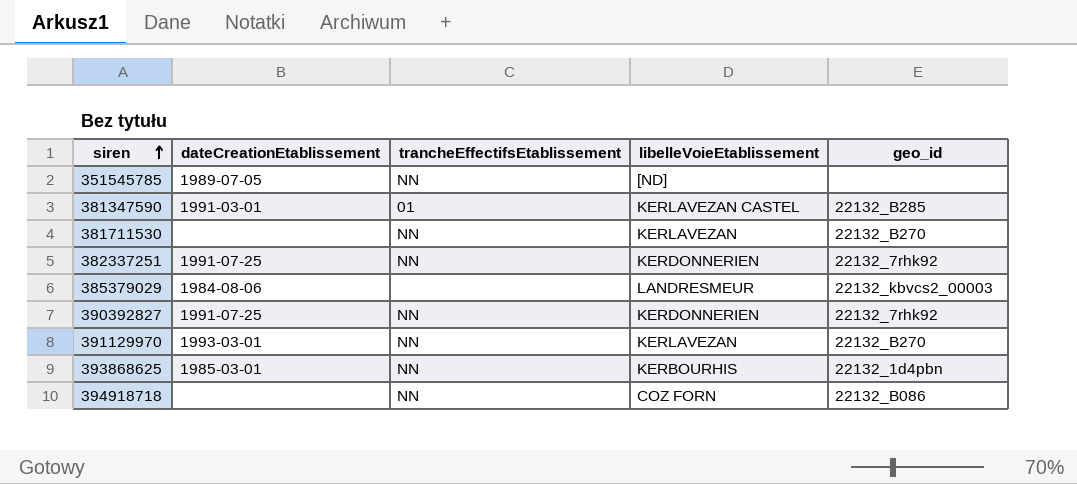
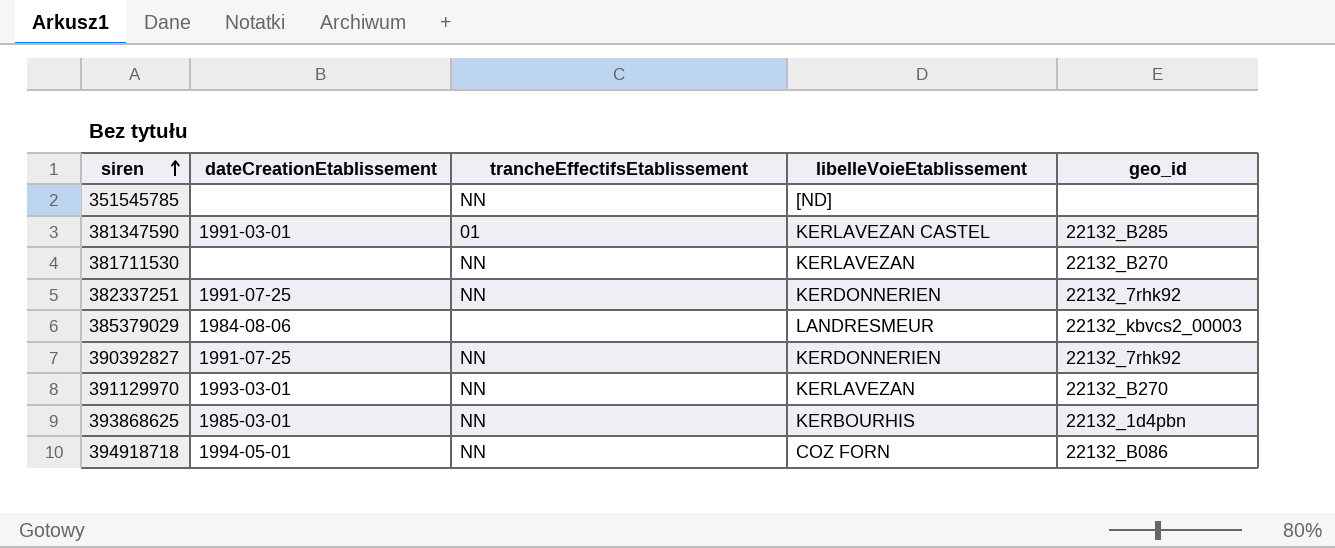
351545785 | dateCreationEtablissement: 1989-07-05 -> none
394918718 | dateCreationEtablissement: none -> 1994-05-01

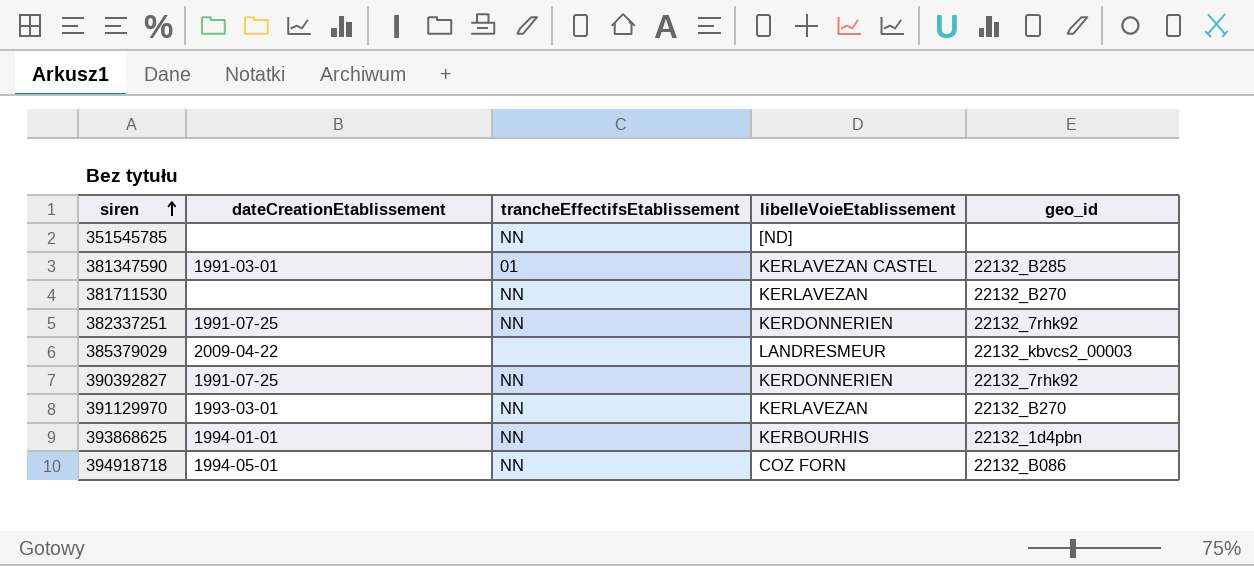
385379029 | dateCreationEtablissement: 1984-08-06 -> 2009-04-22
393868625 | dateCreationEtablissement: 1985-03-01 -> 1994-01-01

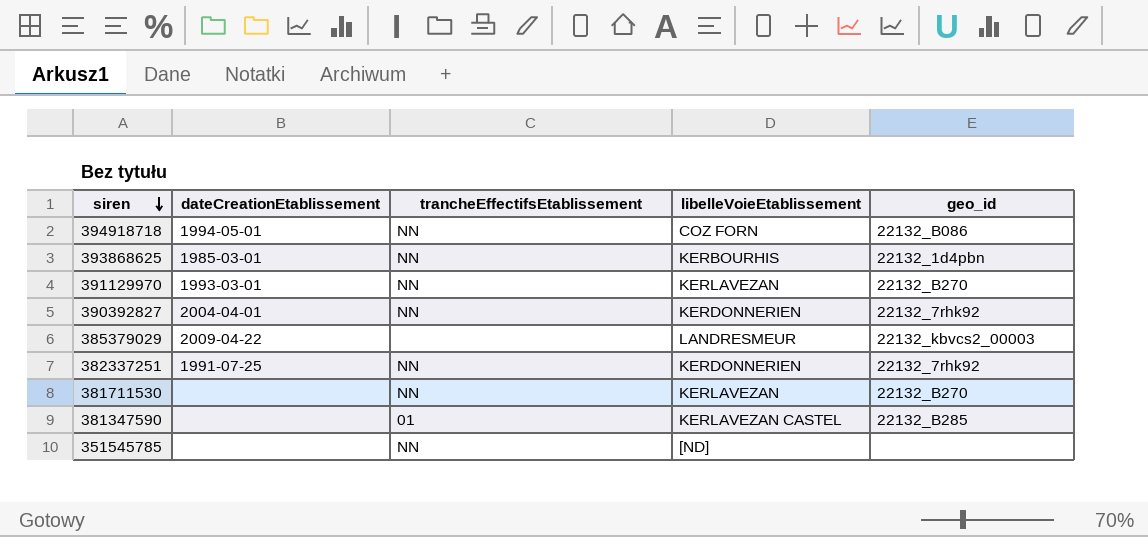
row order: siren ascending -> siren descending
393868625 | dateCreationEtablissement: 1994-01-01 -> 1985-03-01
390392827 | dateCreationEtablissement: 1991-07-25 -> 2004-04-01
381347590 | dateCreationEtablissement: 1991-03-01 -> none

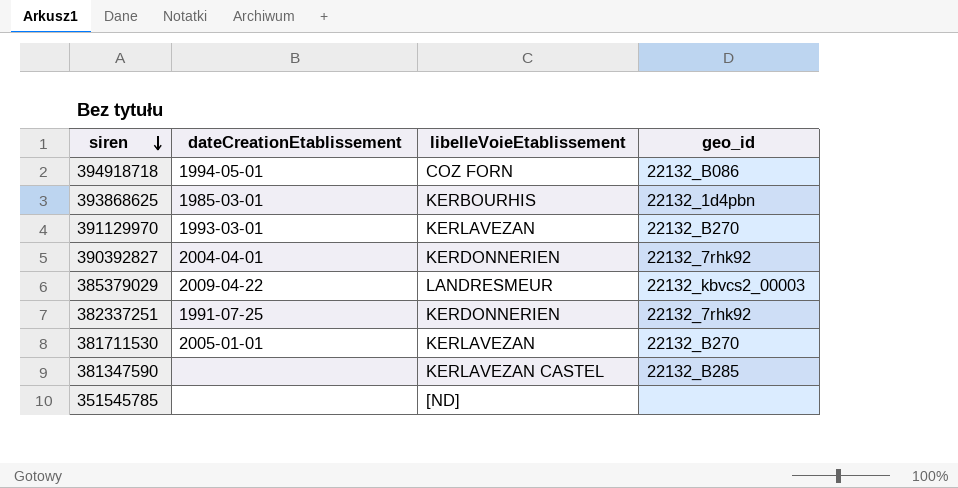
column trancheEffectifsEtablissement | position: 3 -> none
381711530 | dateCreationEtablissement: none -> 2005-01-01

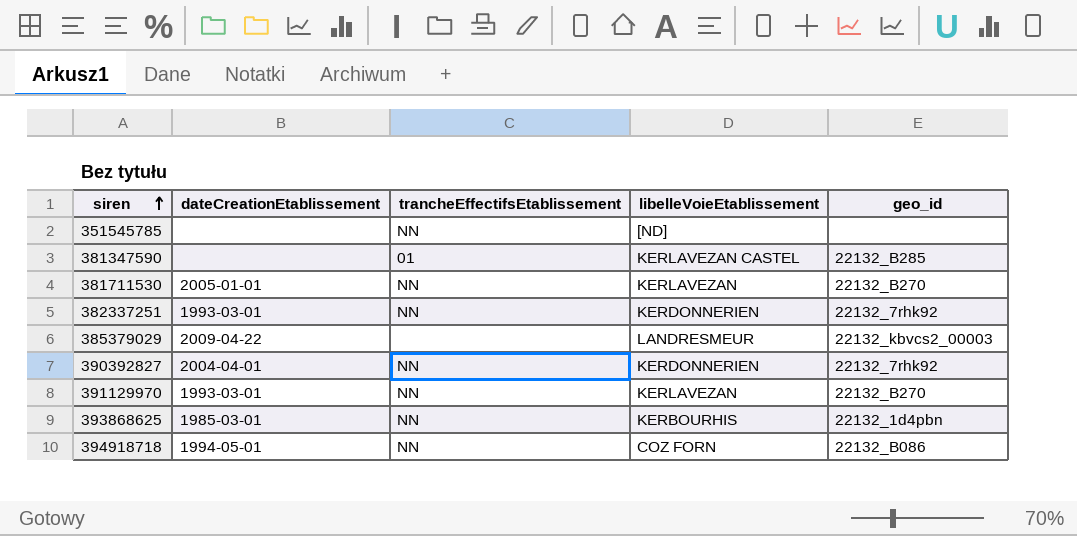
row order: siren descending -> siren ascending
column trancheEffectifsEtablissement | position: none -> 3
382337251 | dateCreationEtablissement: 1991-07-25 -> 1993-03-01

